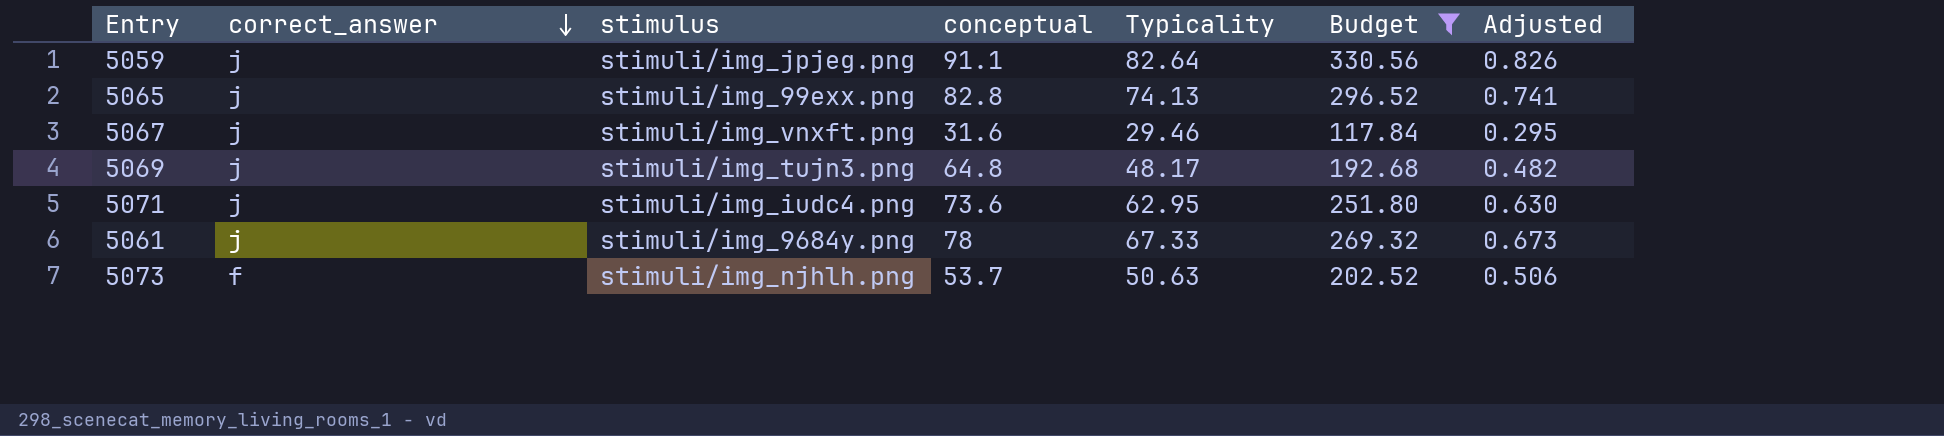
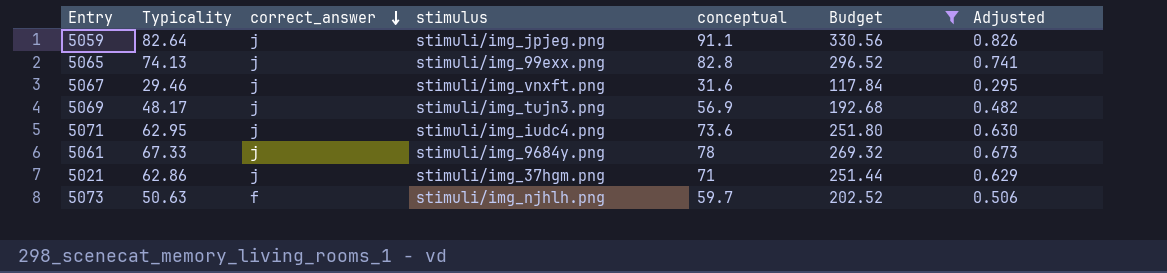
column Typicality | position: 5 -> 2
5069 | conceptual: 64.8 -> 56.9
row 5021: none -> 62.86 | j | stimuli/img_37hgm.png | 71 | 251.44 | 0.629
5073 | conceptual: 53.7 -> 59.7

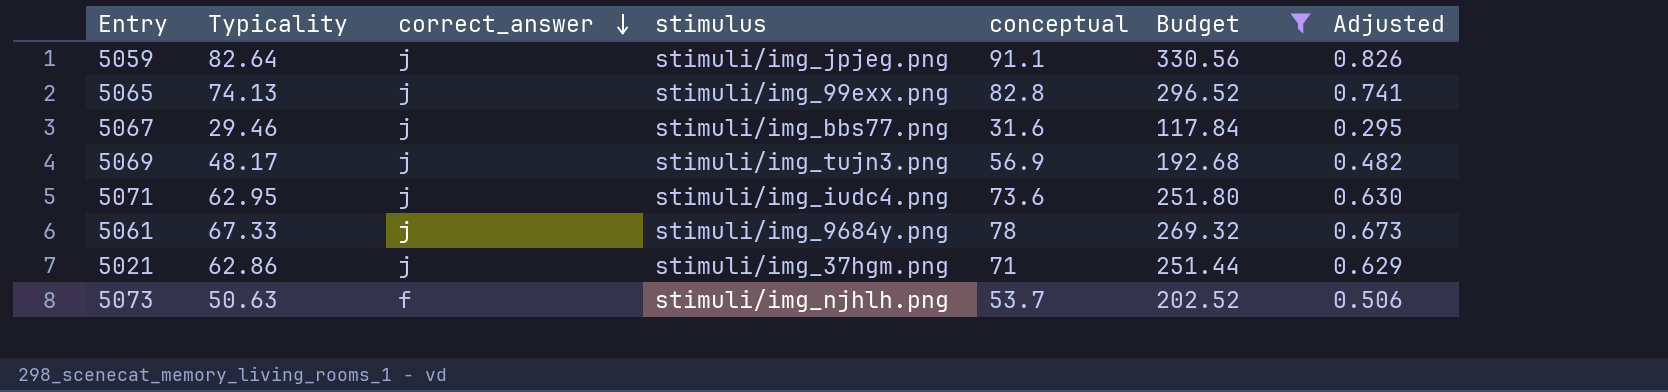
5067 | stimulus: stimuli/img_vnxft.png -> stimuli/img_bbs77.png
5073 | conceptual: 59.7 -> 53.7

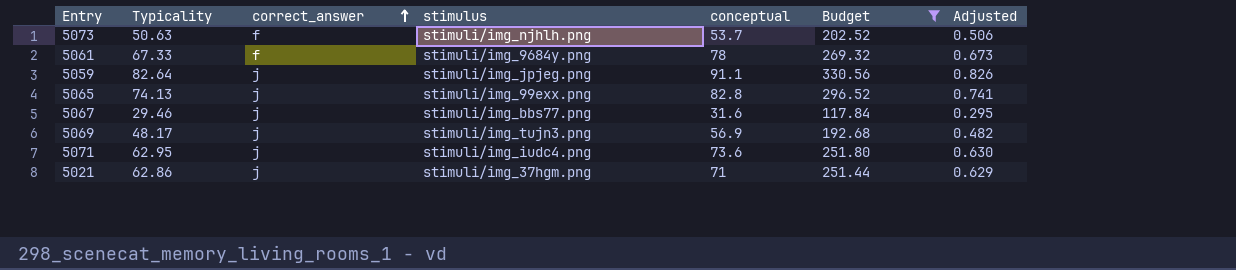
row order: correct_answer descending -> correct_answer ascending
5061 | correct_answer: j -> f

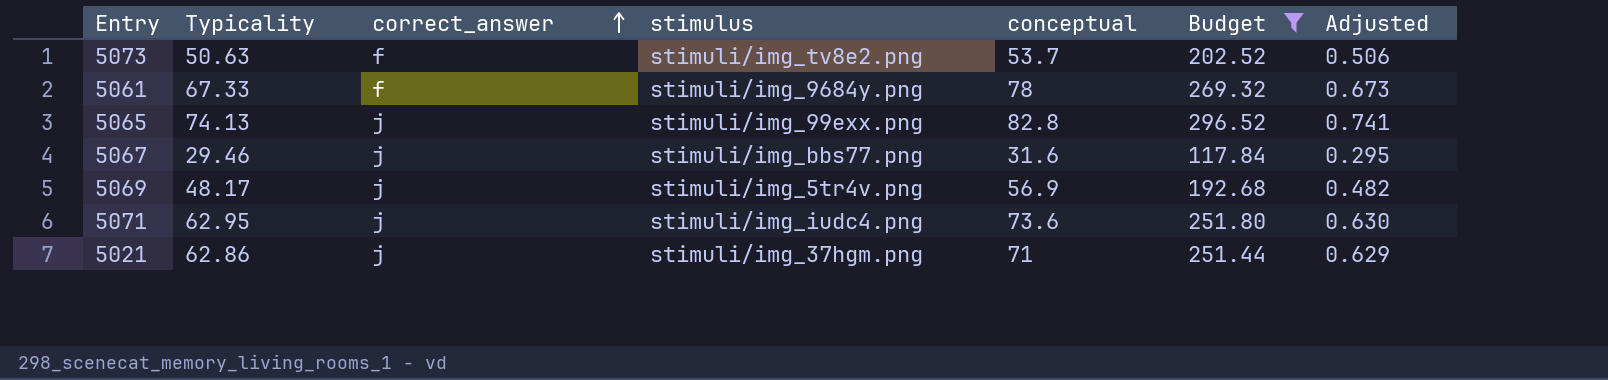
row 5059: 82.64 | j | stimuli/img_jpjeg.png | 91.1 | 330.56 | 0.826 -> none
5073 | stimulus: stimuli/img_njhlh.png -> stimuli/img_tv8e2.png
5069 | stimulus: stimuli/img_tujn3.png -> stimuli/img_5tr4v.png

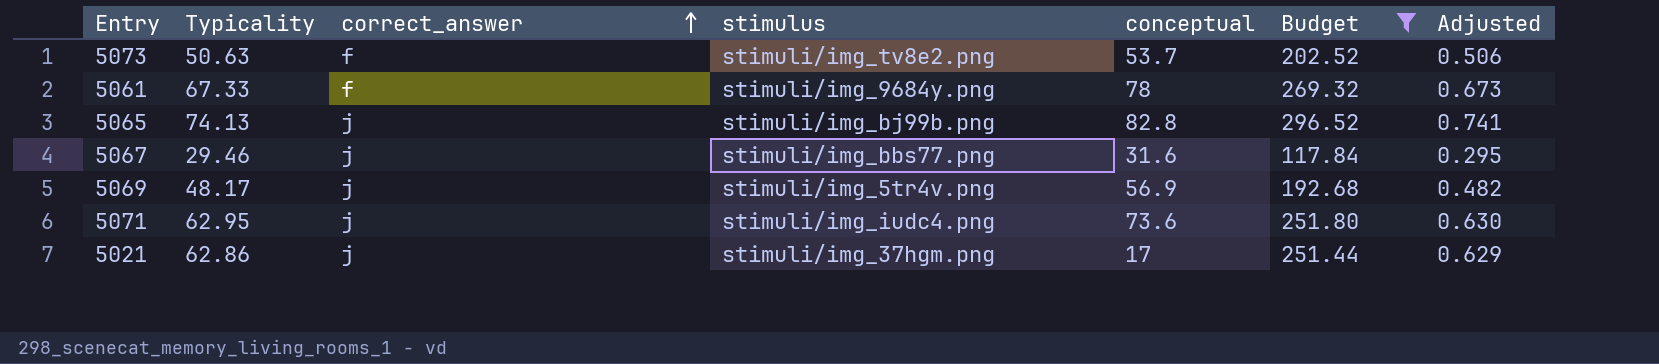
5065 | stimulus: stimuli/img_99exx.png -> stimuli/img_bj99b.png
5021 | conceptual: 71 -> 17

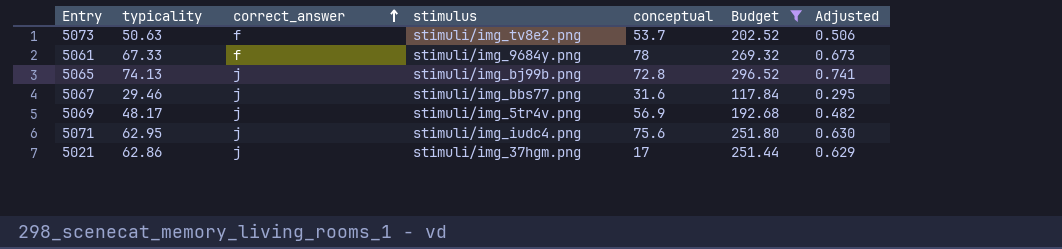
column name: Typicality -> typicality
5065 | conceptual: 82.8 -> 72.8
5071 | conceptual: 73.6 -> 75.6

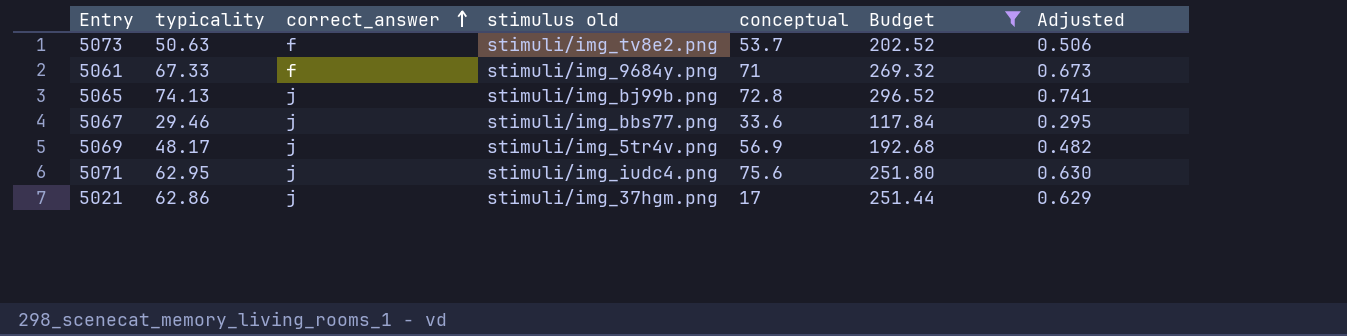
column name: stimulus -> stimulus old
5061 | conceptual: 78 -> 71
5067 | conceptual: 31.6 -> 33.6

